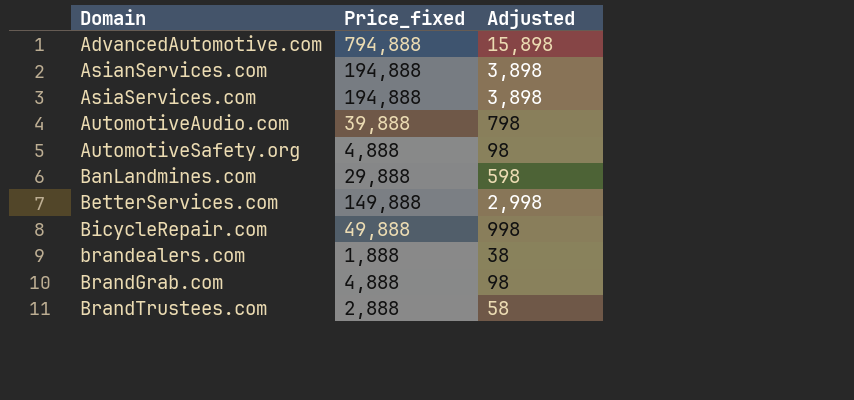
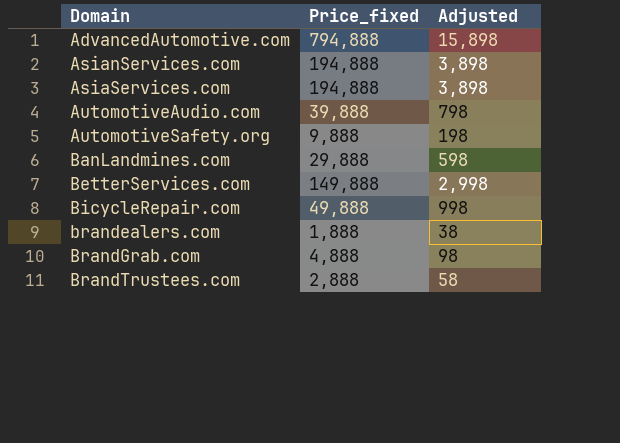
AutomotiveSafety.org | Price_fixed: 4,888 -> 9,888
AutomotiveSafety.org | Adjusted: 98 -> 198

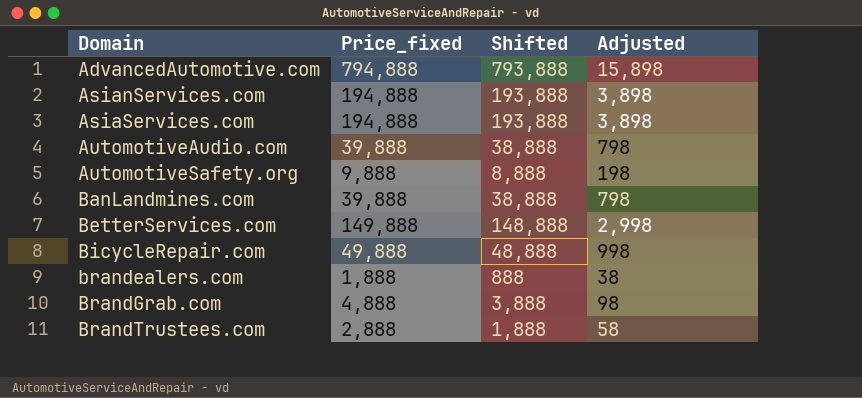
column Shifted | formula: none -> [Price_fixed] - 1000
BanLandmines.com | Price_fixed: 29,888 -> 39,888
BanLandmines.com | Adjusted: 598 -> 798

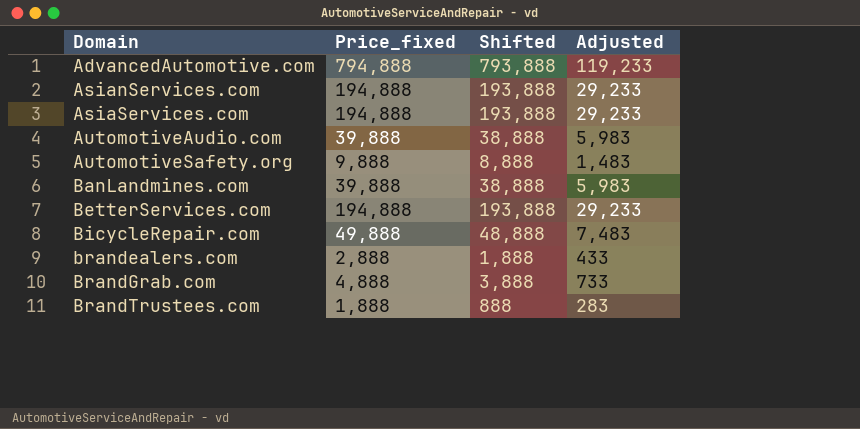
column Adjusted | formula: [Price_fixed] * 0.02 -> [Price_fixed] * 0.15
BetterServices.com | Price_fixed: 149,888 -> 194,888
BetterServices.com | Shifted: 148,888 -> 193,888
brandealers.com | Price_fixed: 1,888 -> 2,888
brandealers.com | Shifted: 888 -> 1,888
BrandTrustees.com | Price_fixed: 2,888 -> 1,888
BrandTrustees.com | Shifted: 1,888 -> 888

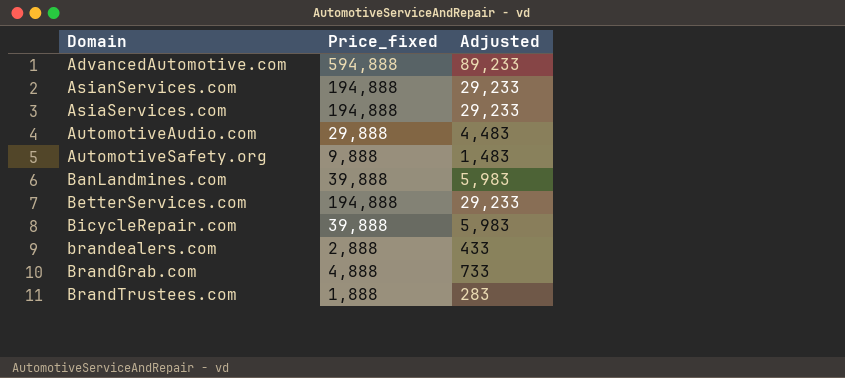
column Shifted | formula: [Price_fixed] - 1000 -> none
AdvancedAutomotive.com | Price_fixed: 794,888 -> 594,888
AdvancedAutomotive.com | Adjusted: 119,233 -> 89,233
AutomotiveAudio.com | Price_fixed: 39,888 -> 29,888
AutomotiveAudio.com | Adjusted: 5,983 -> 4,483
BicycleRepair.com | Price_fixed: 49,888 -> 39,888
BicycleRepair.com | Adjusted: 7,483 -> 5,983

